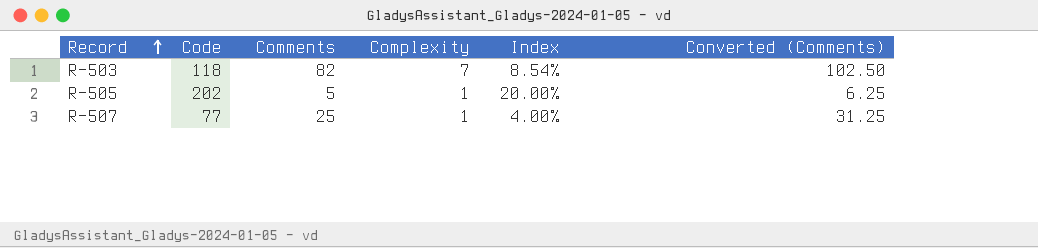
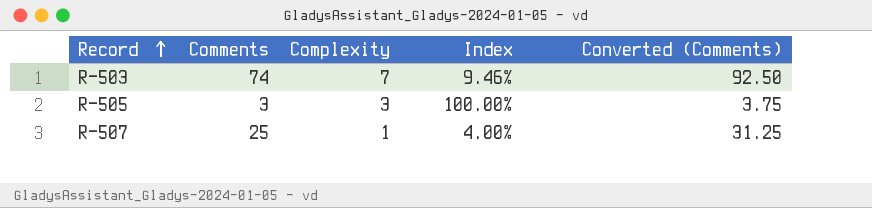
column Code | position: 2 -> none
R-503 | Comments: 82 -> 74
R-503 | Index: 8.54% -> 9.46%
R-503 | Converted (Comments): 102.50 -> 92.50
R-505 | Comments: 5 -> 3
R-505 | Complexity: 1 -> 3
R-505 | Index: 20.00% -> 100.00%
R-505 | Converted (Comments): 6.25 -> 3.75

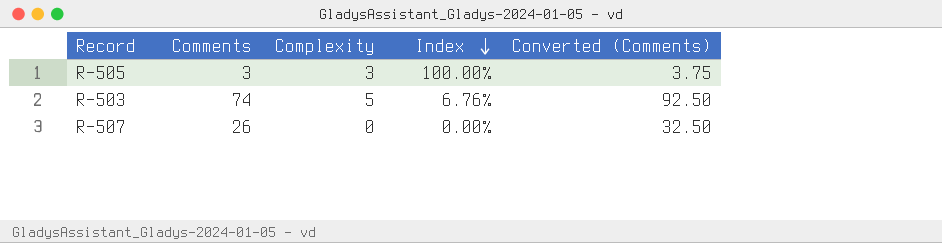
row order: Record ascending -> Index descending
R-503 | Complexity: 7 -> 5
R-503 | Index: 9.46% -> 6.76%
R-507 | Comments: 25 -> 26
R-507 | Complexity: 1 -> 0
R-507 | Index: 4.00% -> 0.00%
R-507 | Converted (Comments): 31.25 -> 32.50

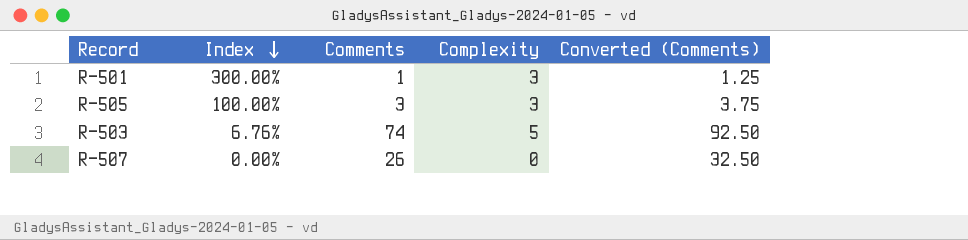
column Index | position: 4 -> 2
row R-501: none -> 300.00% | 1 | 3 | 1.25

